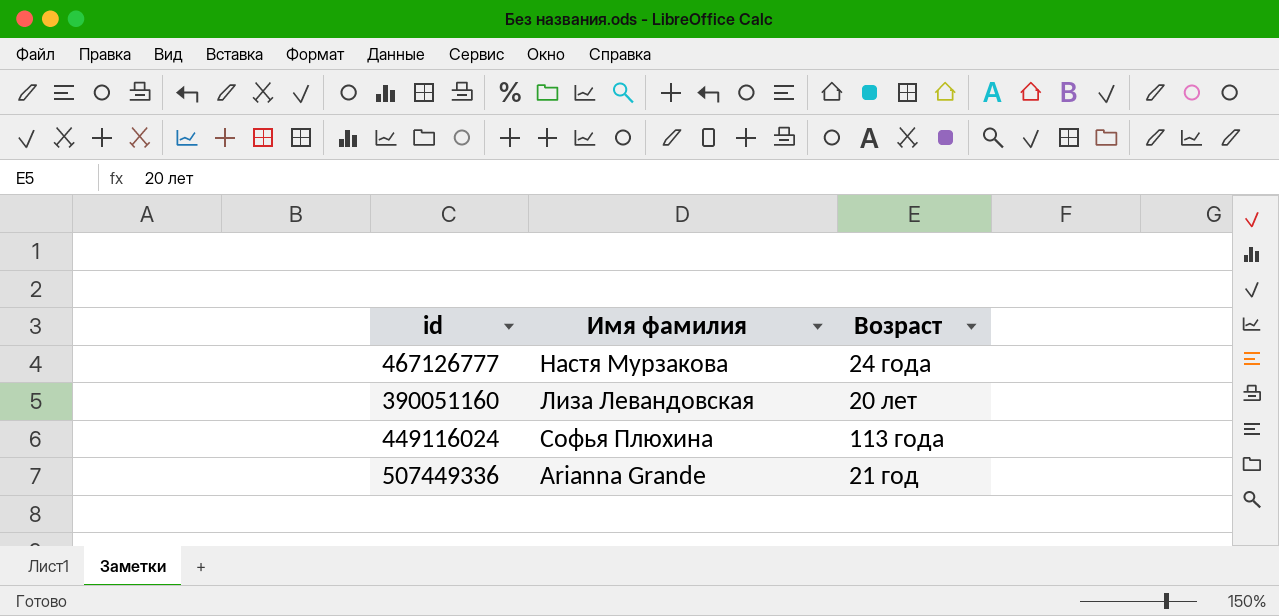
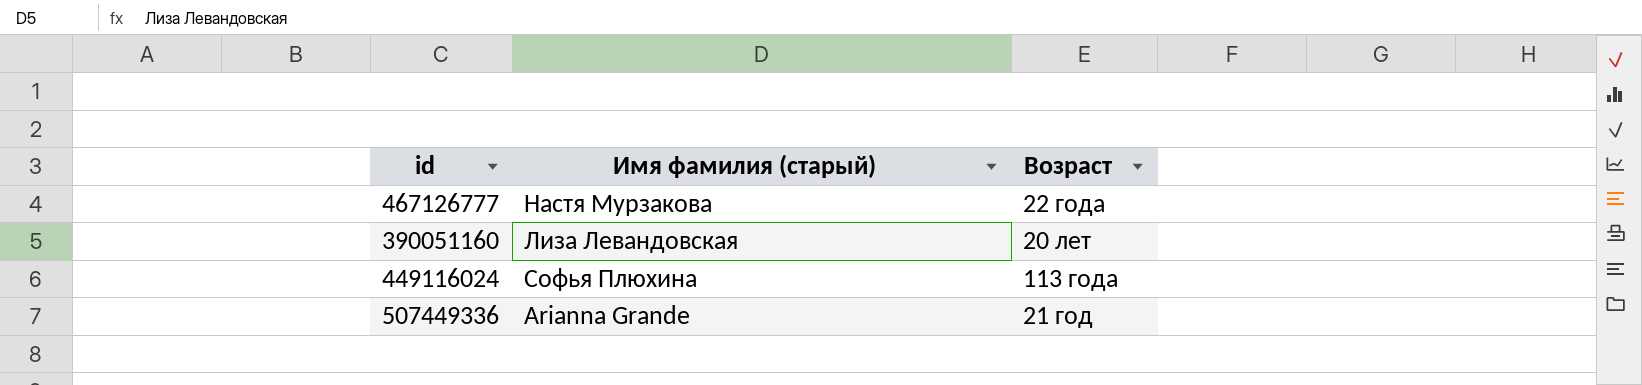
column name: Имя фамилия -> Имя фамилия (старый)
467126777 | Возраст: 24 года -> 22 года

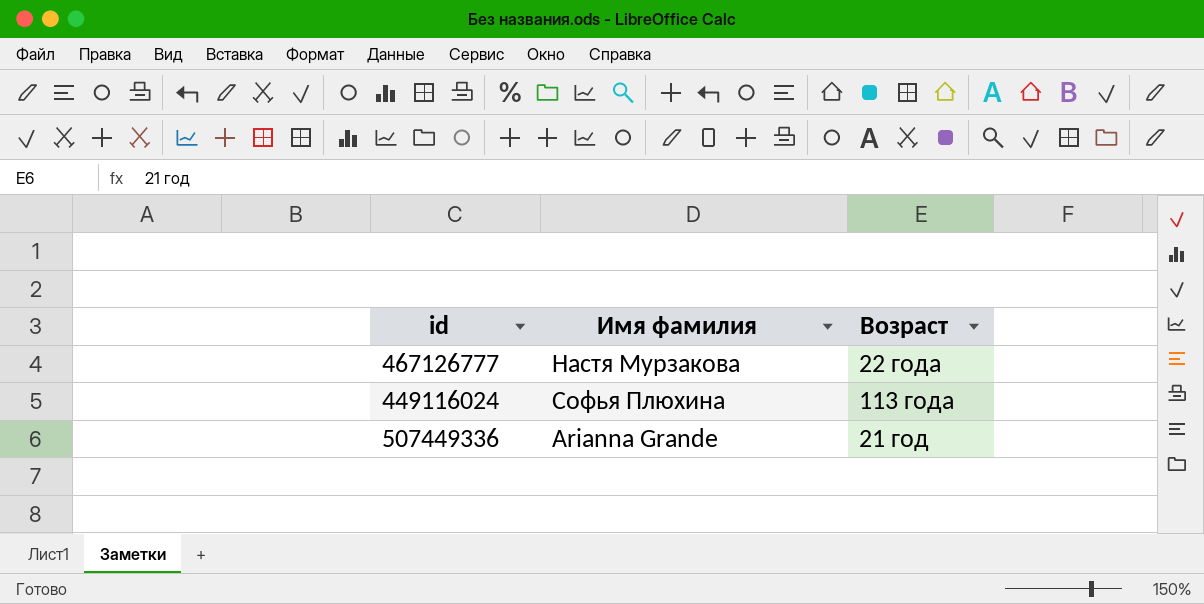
column name: Имя фамилия (старый) -> Имя фамилия
row 390051160: Лиза Левандовская | 20 лет -> none

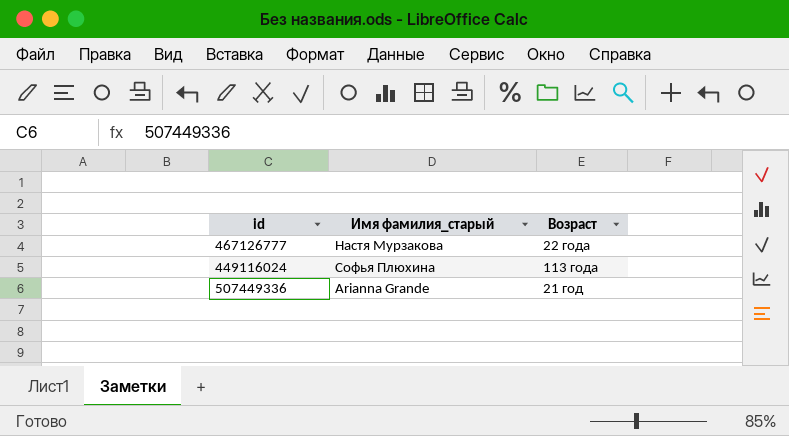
column name: Имя фамилия -> Имя фамилия_старый

